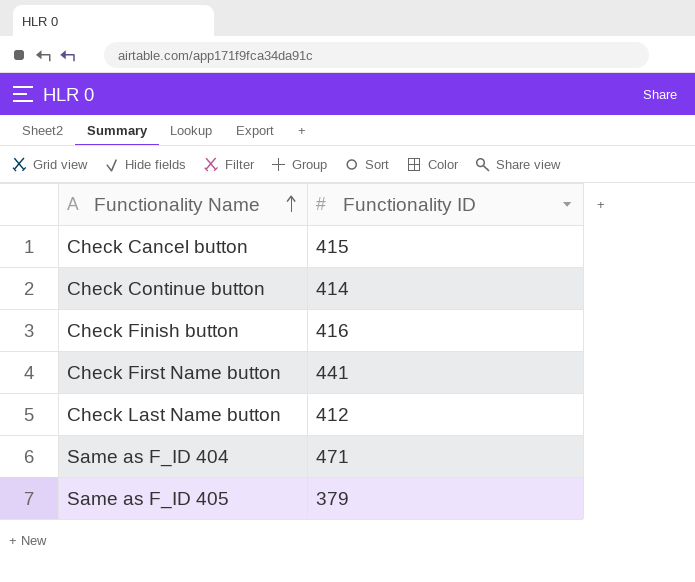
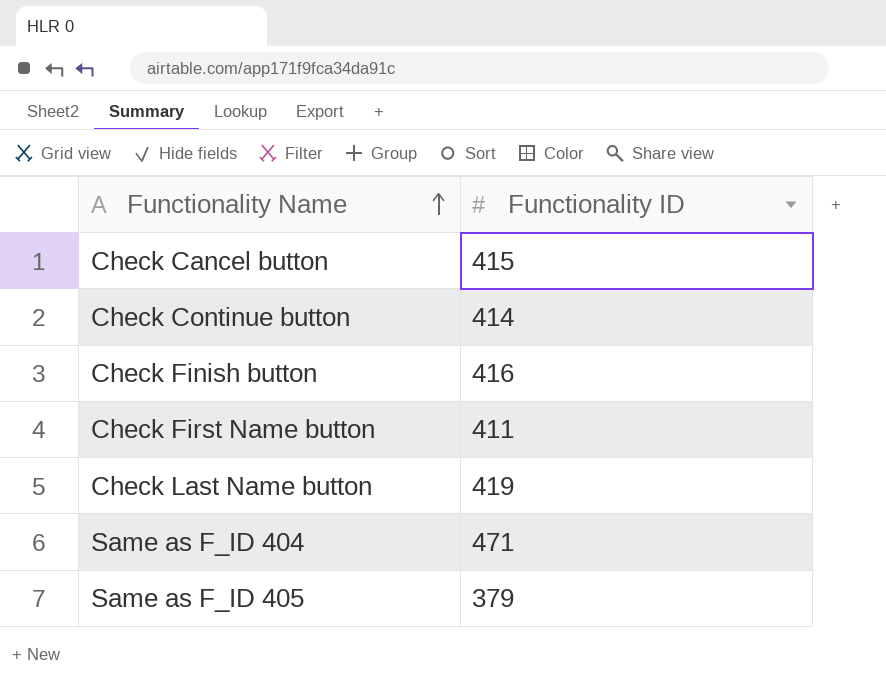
Check First Name button | Functionality ID: 441 -> 411
Check Last Name button | Functionality ID: 412 -> 419

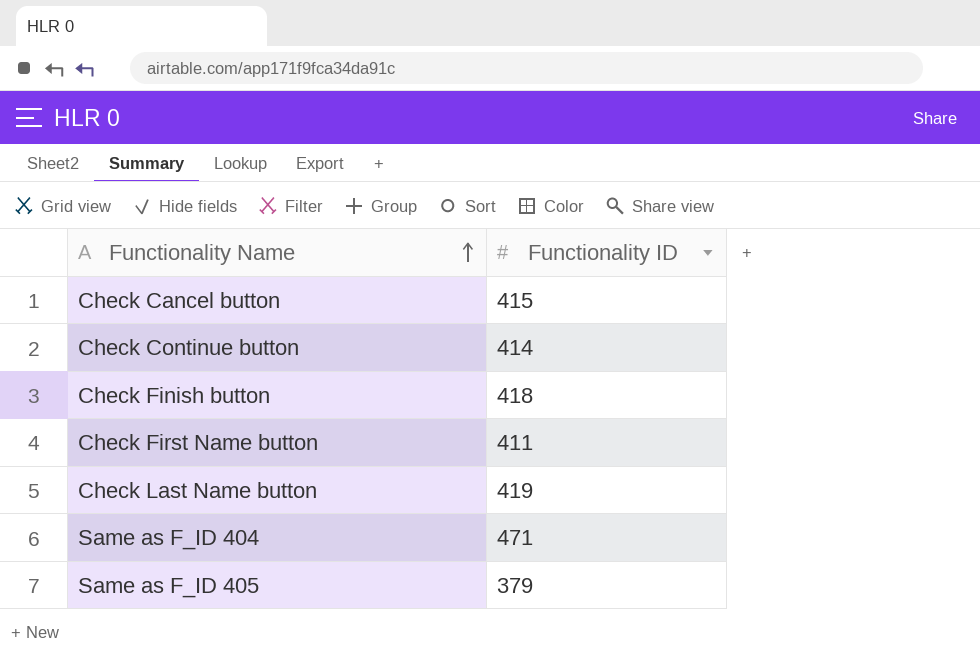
Check Finish button | Functionality ID: 416 -> 418

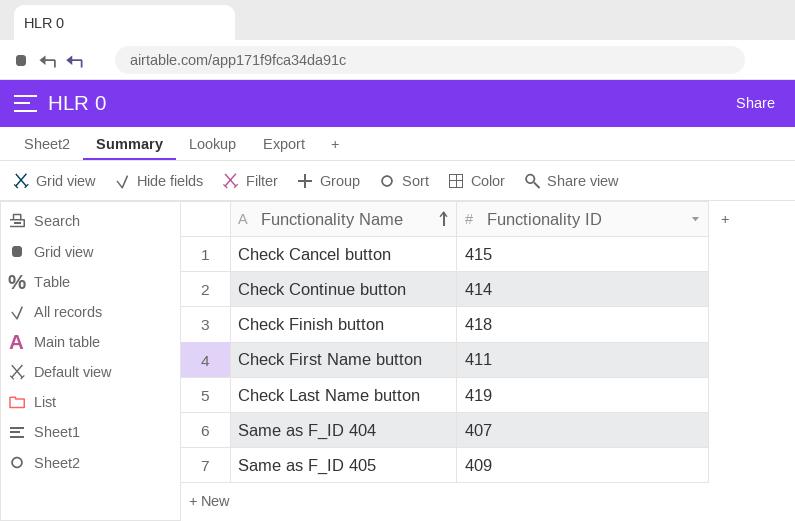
Same as F_ID 404 | Functionality ID: 471 -> 407
Same as F_ID 405 | Functionality ID: 379 -> 409

